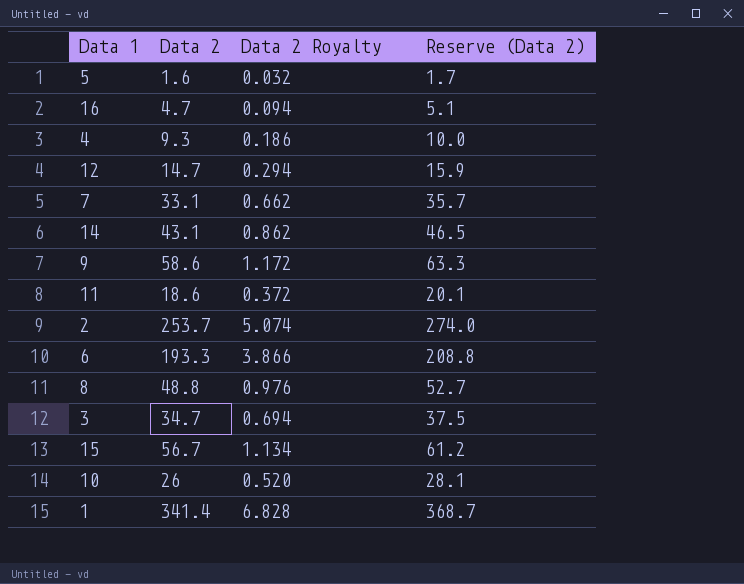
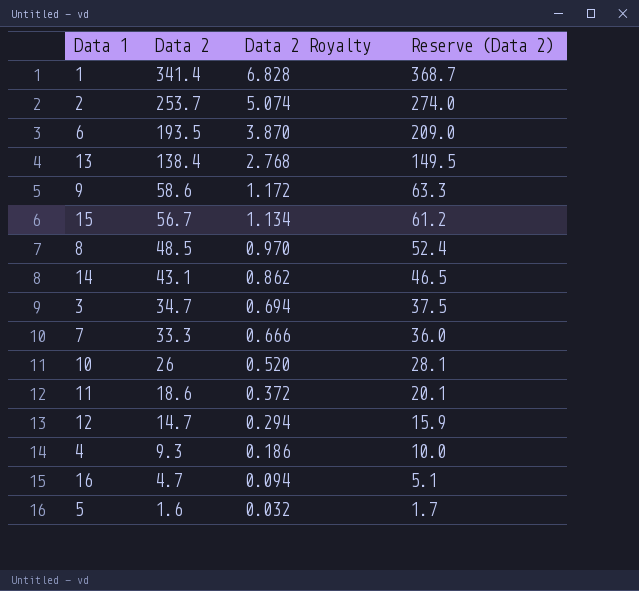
row order: none -> Data 2 descending
6 | Data 2: 193.3 -> 193.5
6 | Data 2 Royalty: 3.866 -> 3.870
6 | Reserve (Data 2): 208.8 -> 209.0
row 13: none -> 138.4 | 2.768 | 149.5
8 | Data 2: 48.8 -> 48.5
8 | Data 2 Royalty: 0.976 -> 0.970
8 | Reserve (Data 2): 52.7 -> 52.4
7 | Data 2: 33.1 -> 33.3
7 | Data 2 Royalty: 0.662 -> 0.666
7 | Reserve (Data 2): 35.7 -> 36.0

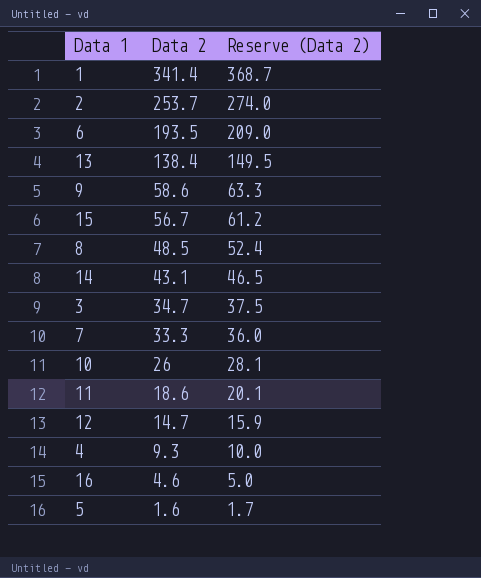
column Data 2 Royalty | formula: [Data 2] * 0.02 -> none
16 | Data 2: 4.7 -> 4.6
16 | Reserve (Data 2): 5.1 -> 5.0

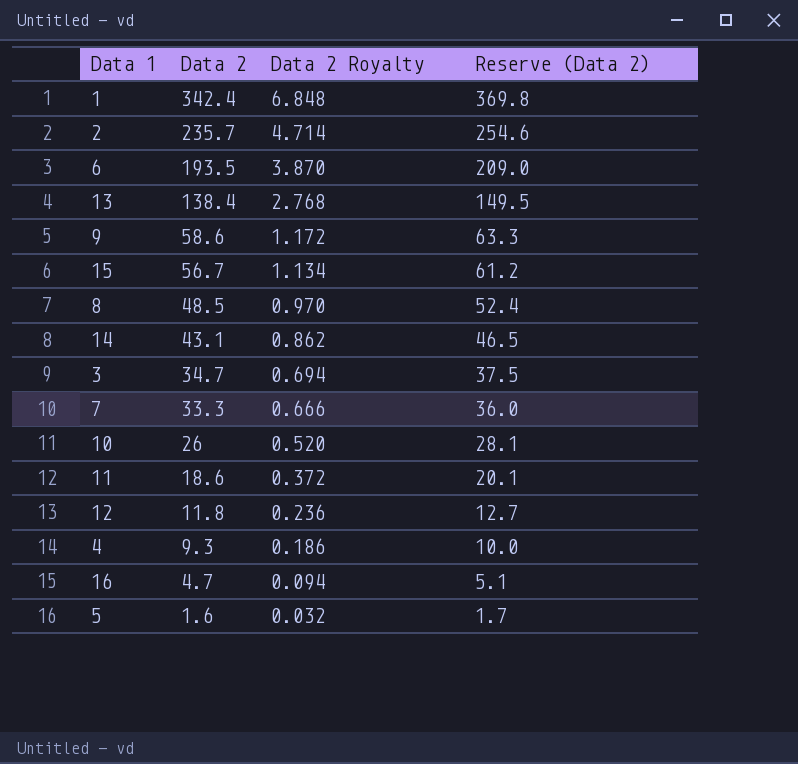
column Data 2 Royalty | formula: none -> [Data 2] * 0.02
1 | Data 2: 341.4 -> 342.4
1 | Reserve (Data 2): 368.7 -> 369.8
2 | Data 2: 253.7 -> 235.7
2 | Reserve (Data 2): 274.0 -> 254.6
12 | Data 2: 14.7 -> 11.8
12 | Reserve (Data 2): 15.9 -> 12.7
16 | Data 2: 4.6 -> 4.7
16 | Reserve (Data 2): 5.0 -> 5.1

